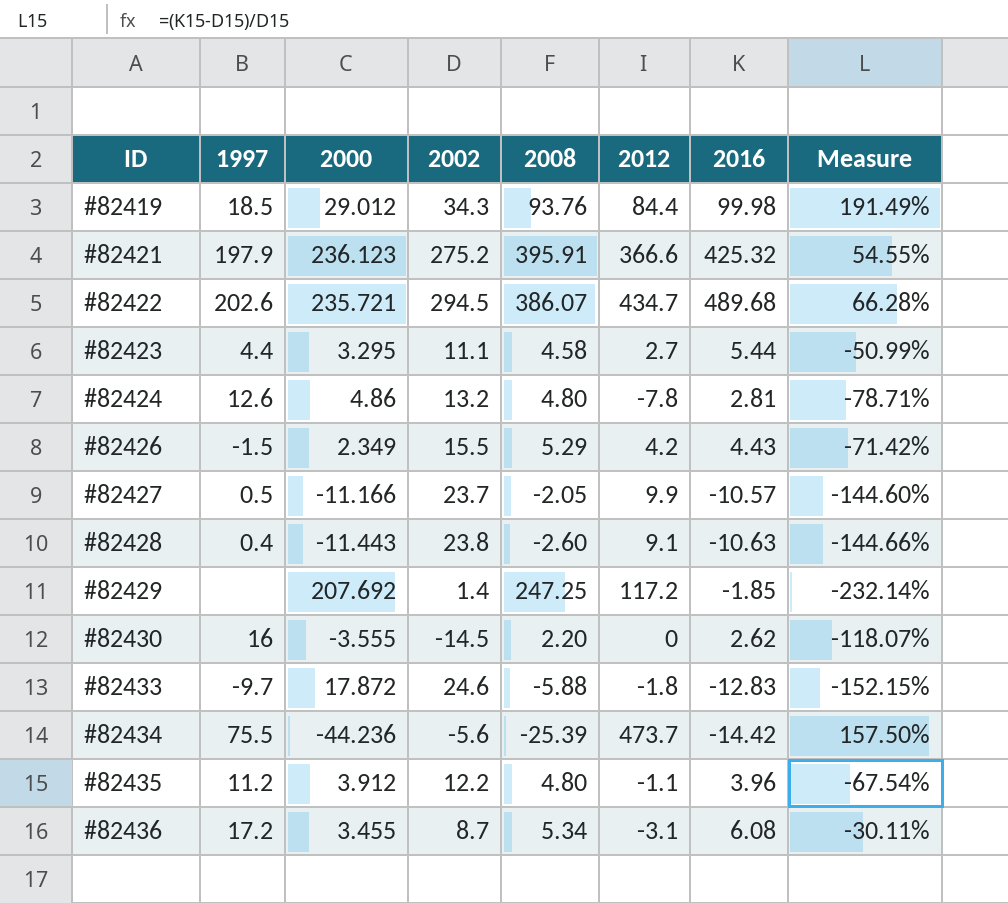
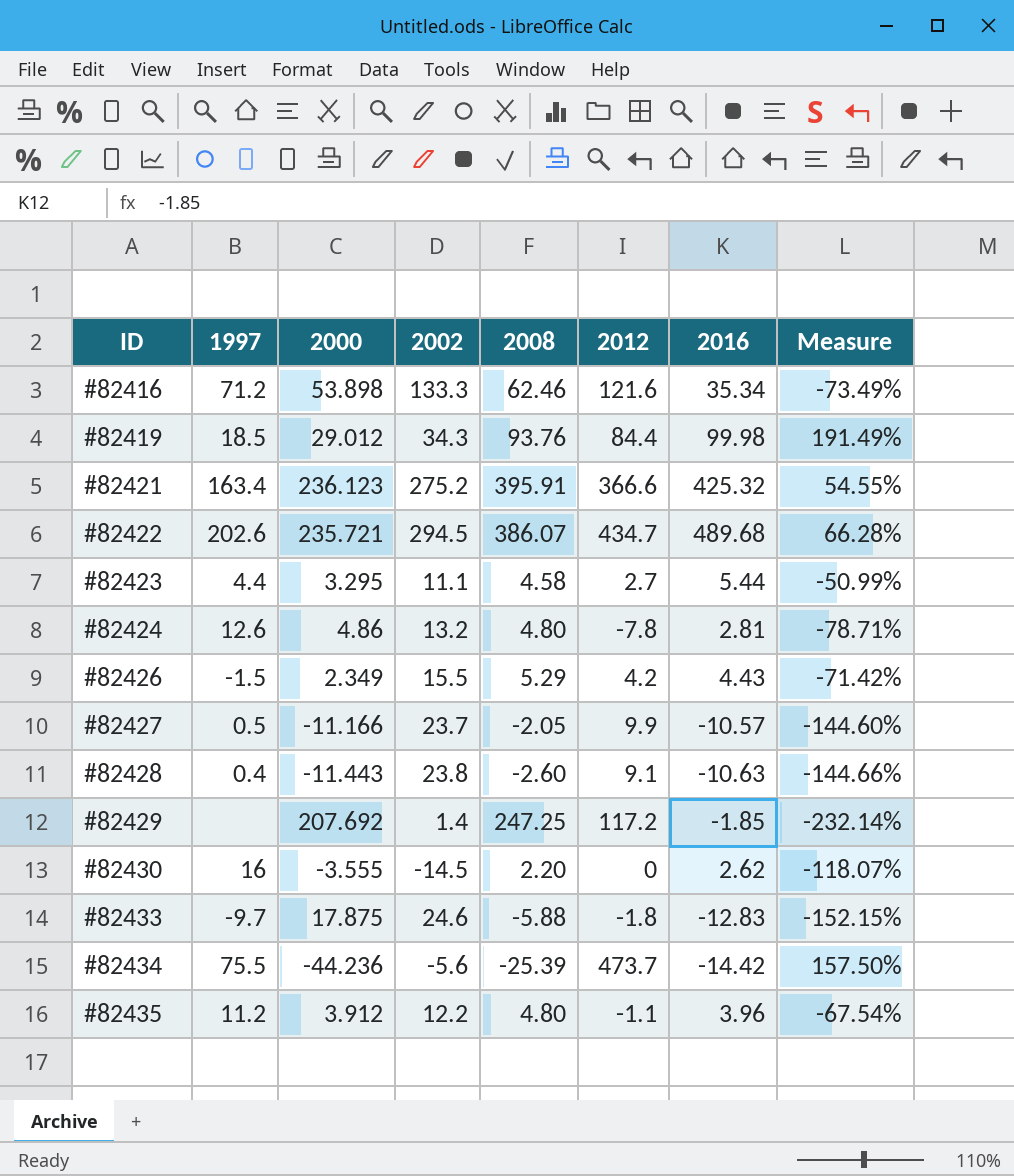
row #82436: 17.2 | 3.455 | 8.7 | 5.34 | -3.1 | 6.08 | -30.11% -> none
row #82416: none -> 71.2 | 53.898 | 133.3 | 62.46 | 121.6 | 35.34 | -73.49%
#82421 | 1997: 197.9 -> 163.4
#82433 | 2000: 17.872 -> 17.875

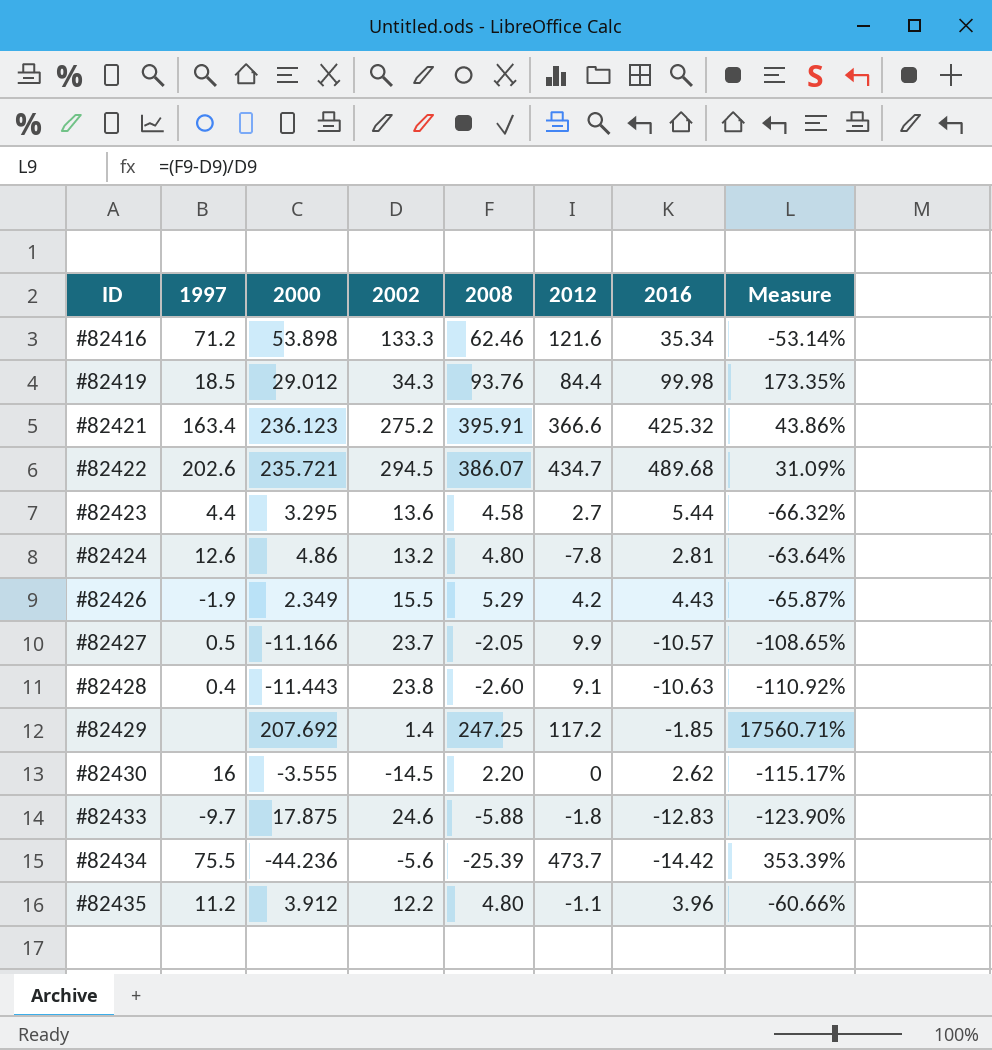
column Measure | formula: ([2016] - [2002]) / [2002] -> ([2008] - [2002]) / [2002]
#82423 | 2002: 11.1 -> 13.6
#82426 | 1997: -1.5 -> -1.9

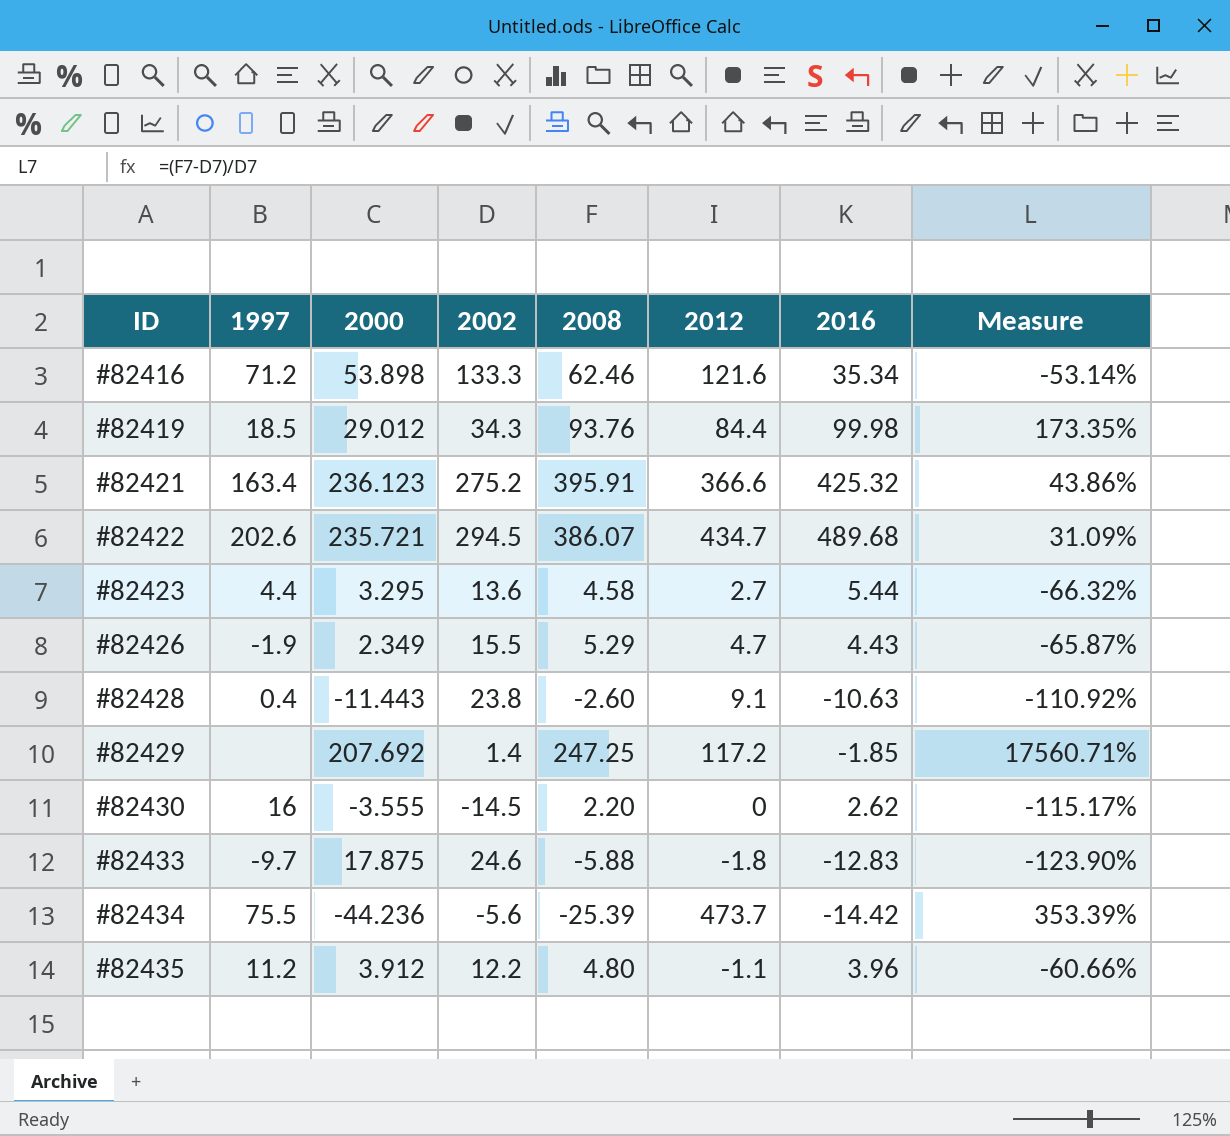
row #82424: 12.6 | 4.86 | 13.2 | 4.80 | -7.8 | 2.81 | -63.64% -> none
row #82427: 0.5 | -11.166 | 23.7 | -2.05 | 9.9 | -10.57 | -108.65% -> none
#82426 | 2012: 4.2 -> 4.7

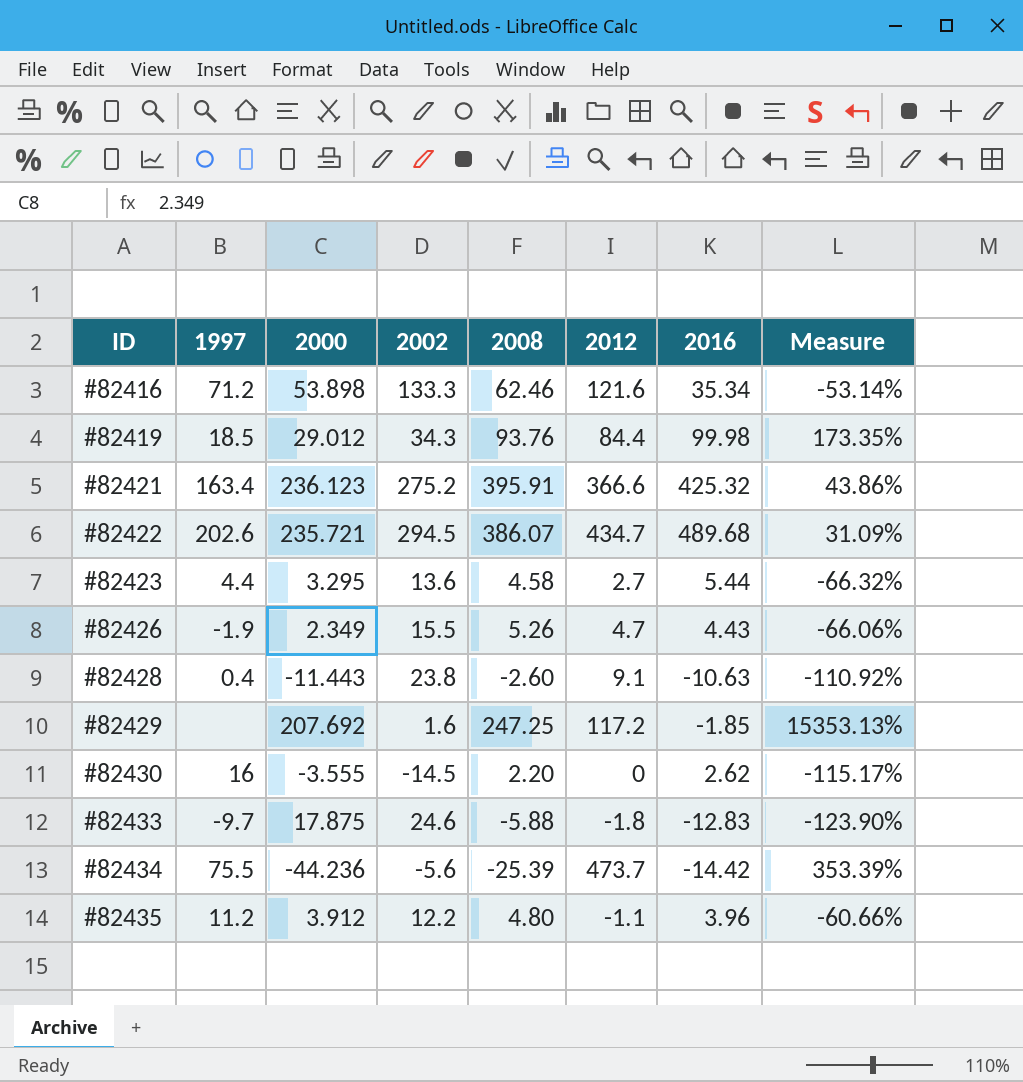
#82426 | 2008: 5.29 -> 5.26
#82426 | Measure: -65.87% -> -66.06%
#82429 | 2002: 1.4 -> 1.6
#82429 | Measure: 17560.71% -> 15353.13%

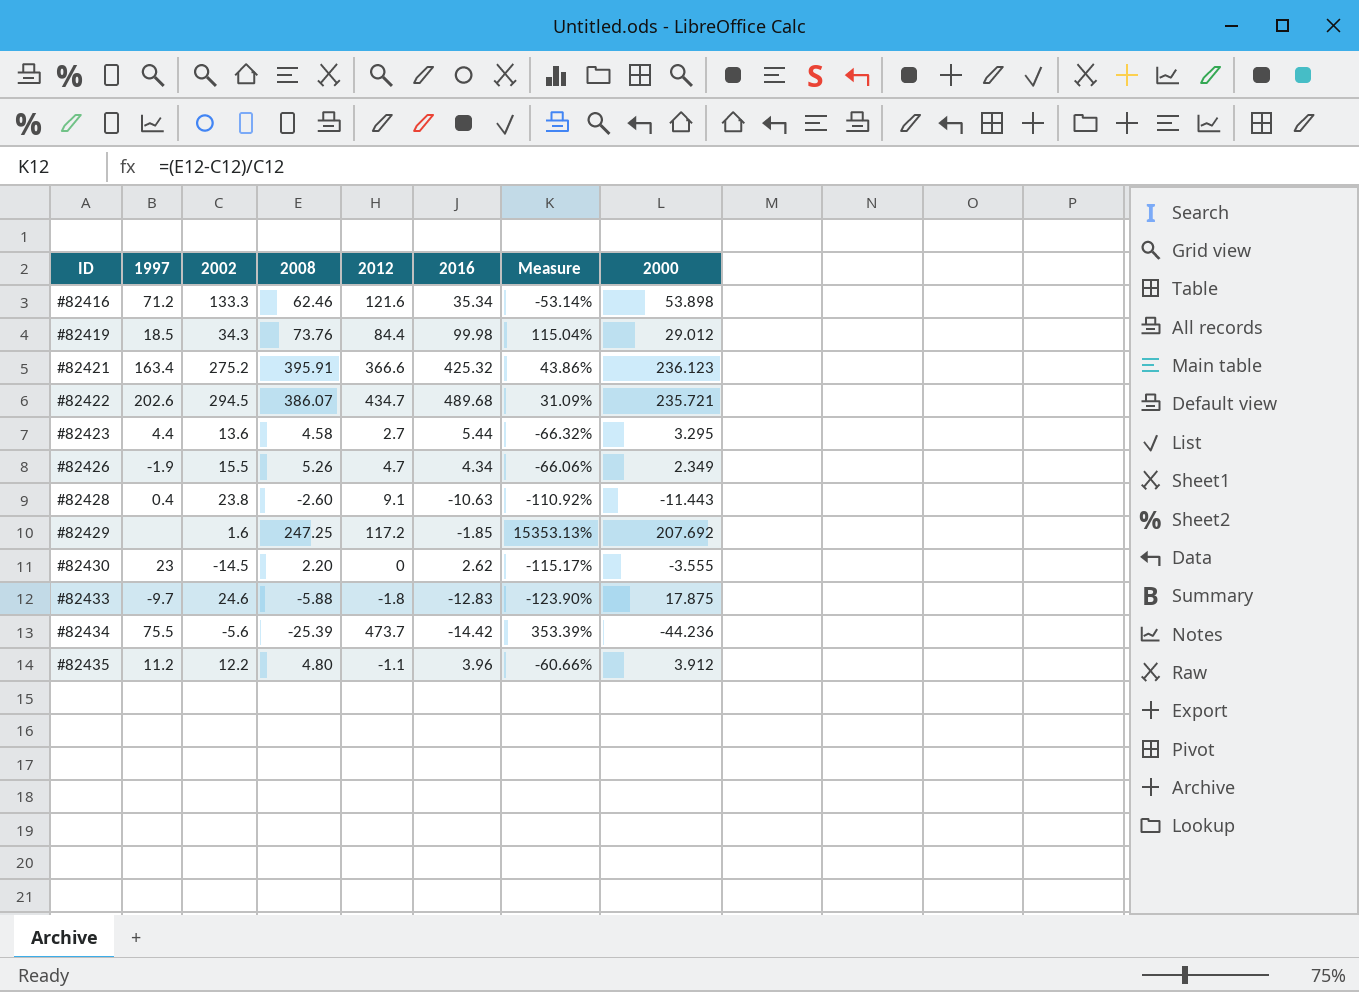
column 2000 | position: 3 -> 8
#82419 | 2008: 93.76 -> 73.76
#82419 | Measure: 173.35% -> 115.04%
#82426 | 2016: 4.43 -> 4.34
#82430 | 1997: 16 -> 23

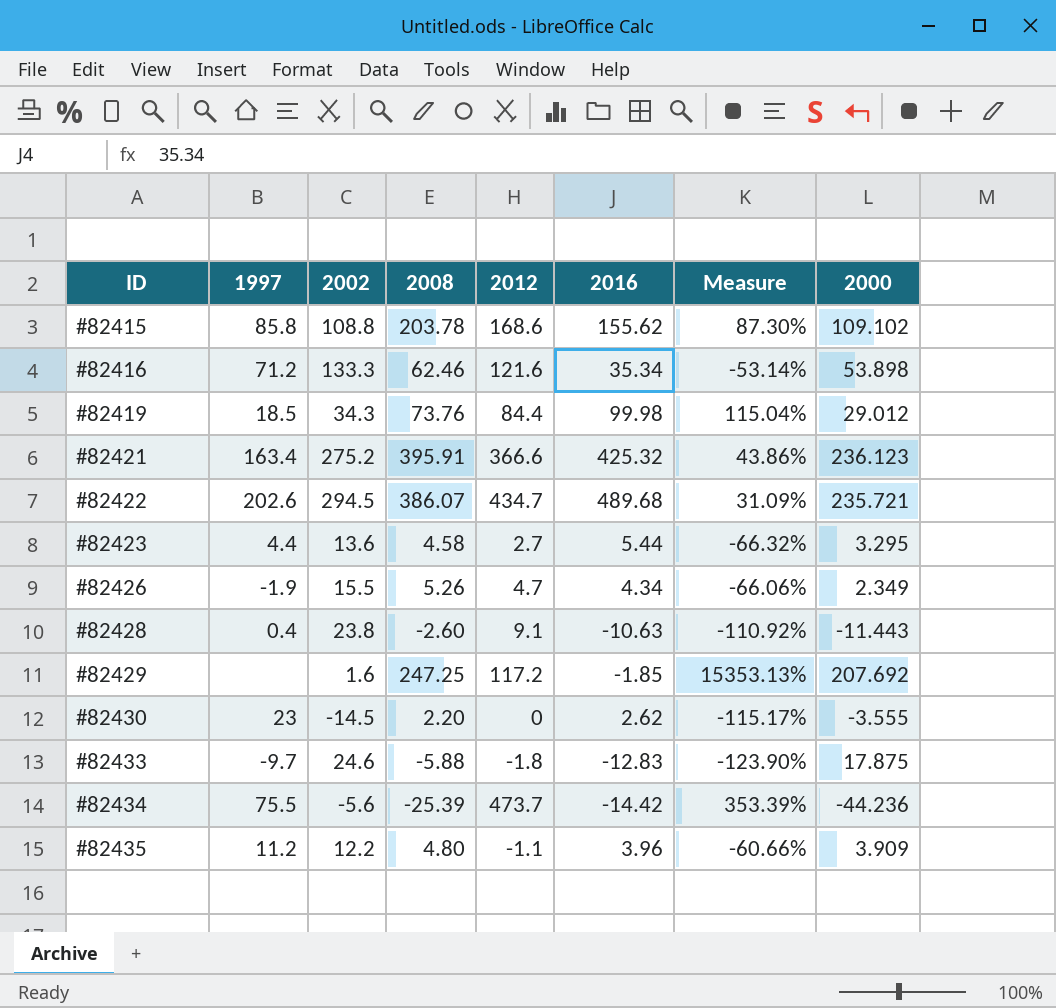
row #82415: none -> 85.8 | 108.8 | 203.78 | 168.6 | 155.62 | 87.30% | 109.102
#82435 | 2000: 3.912 -> 3.909

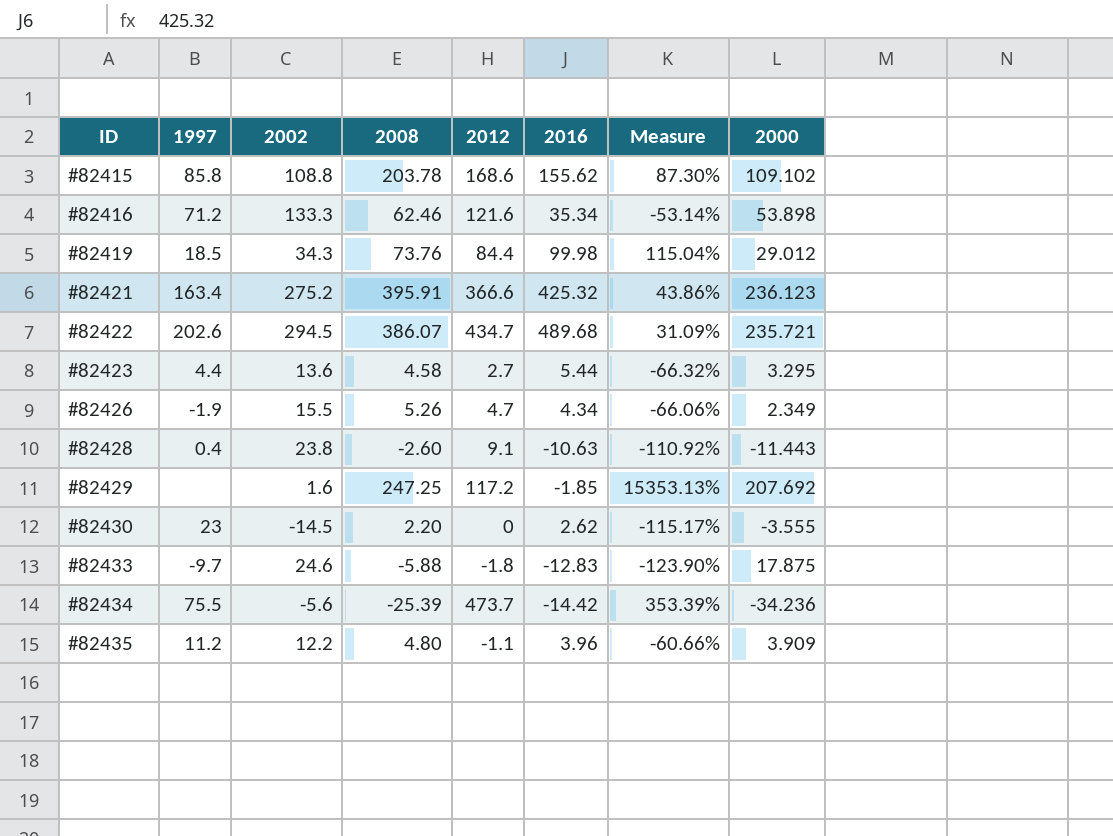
#82434 | 2000: -44.236 -> -34.236

